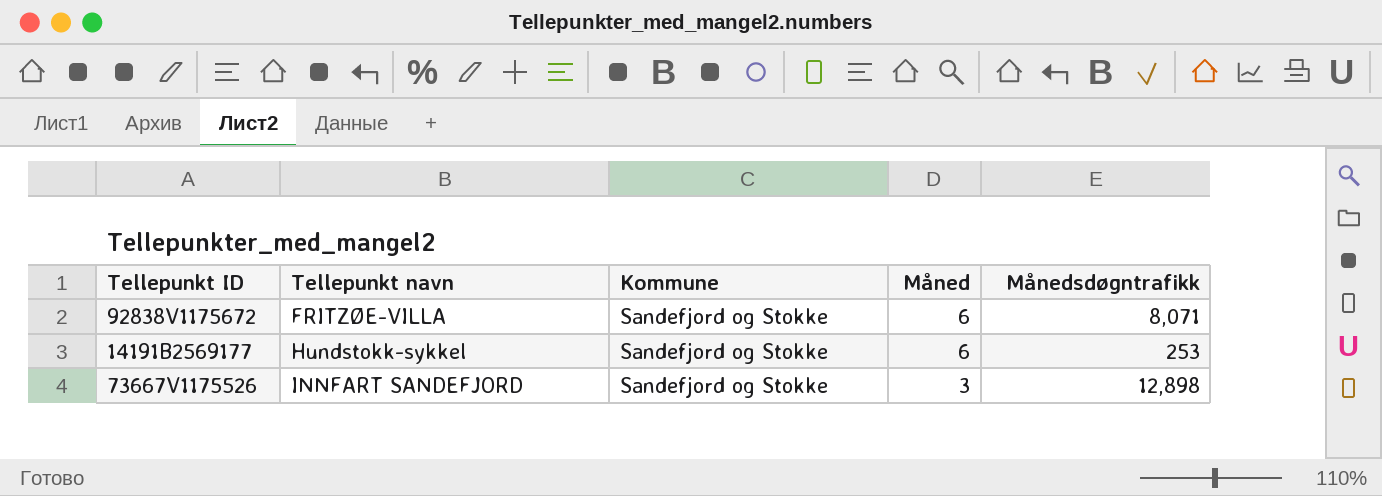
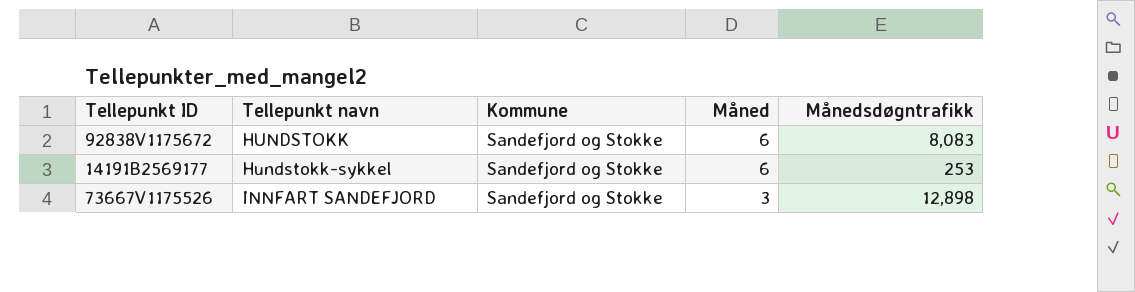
92838V1175672 | Tellepunkt navn: FRITZØE-VILLA -> HUNDSTOKK
92838V1175672 | Månedsdøgntrafikk: 8,071 -> 8,083

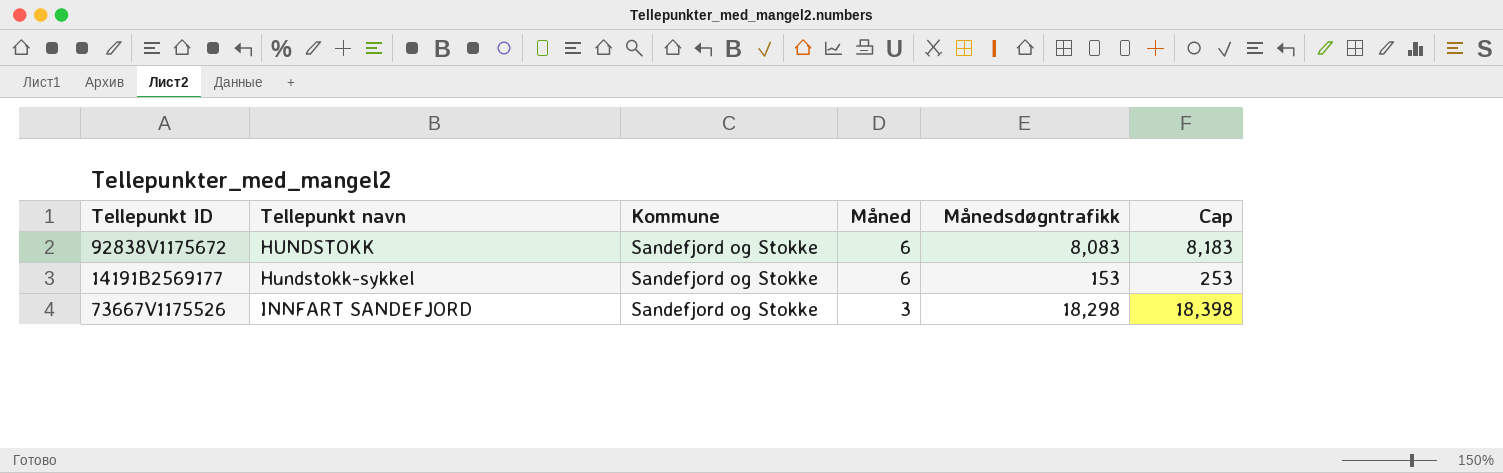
column Cap | formula: none -> [Månedsdøgntrafikk] + 100
14191B2569177 | Månedsdøgntrafikk: 253 -> 153
73667V1175526 | Månedsdøgntrafikk: 12,898 -> 18,298

